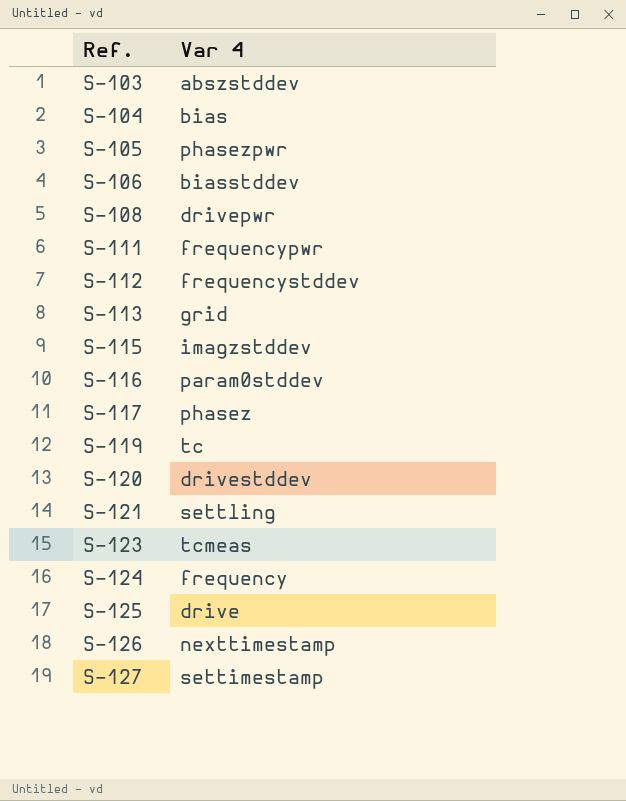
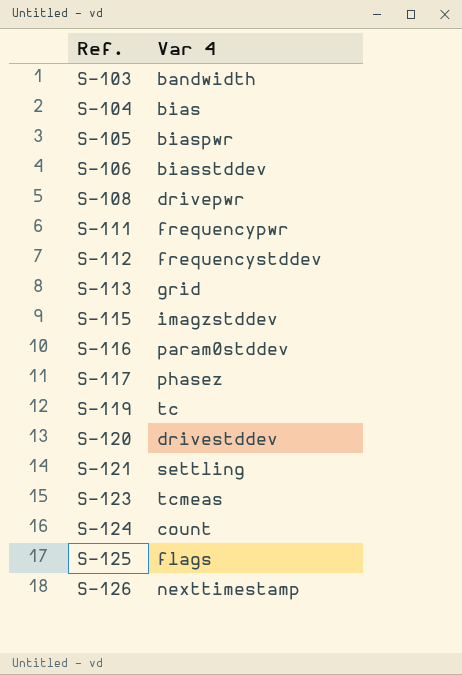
row S-127: settimestamp -> none
S-103 | Var 4: abszstddev -> bandwidth
S-105 | Var 4: phasezpwr -> biaspwr
S-124 | Var 4: frequency -> count
S-125 | Var 4: drive -> flags

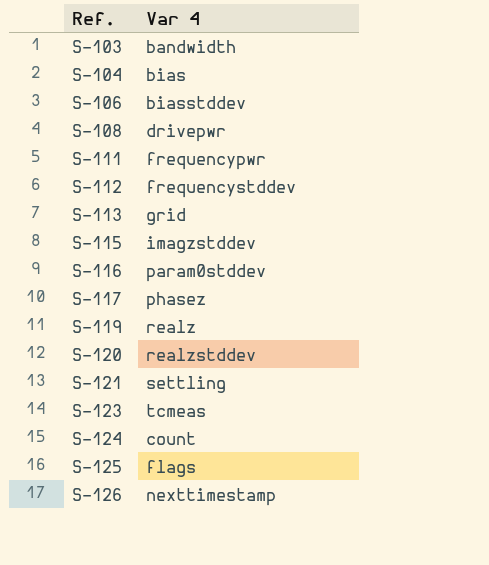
row S-105: biaspwr -> none
S-119 | Var 4: tc -> realz
S-120 | Var 4: drivestddev -> realzstddev

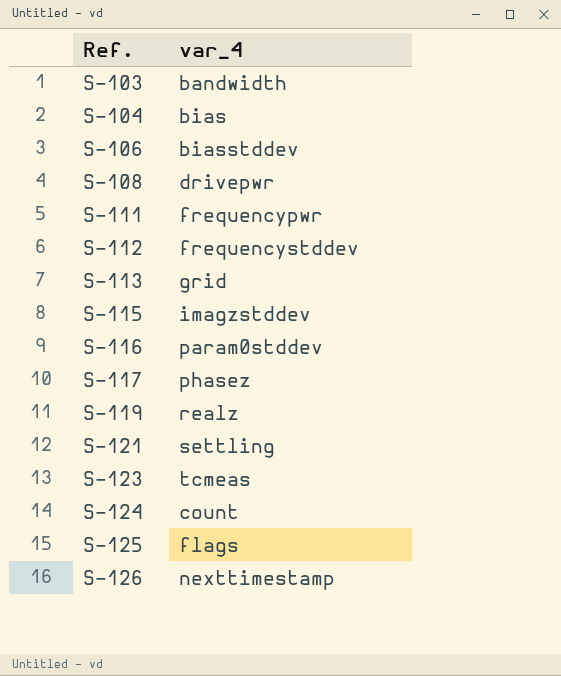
column name: Var 4 -> var_4
row S-120: realzstddev -> none

